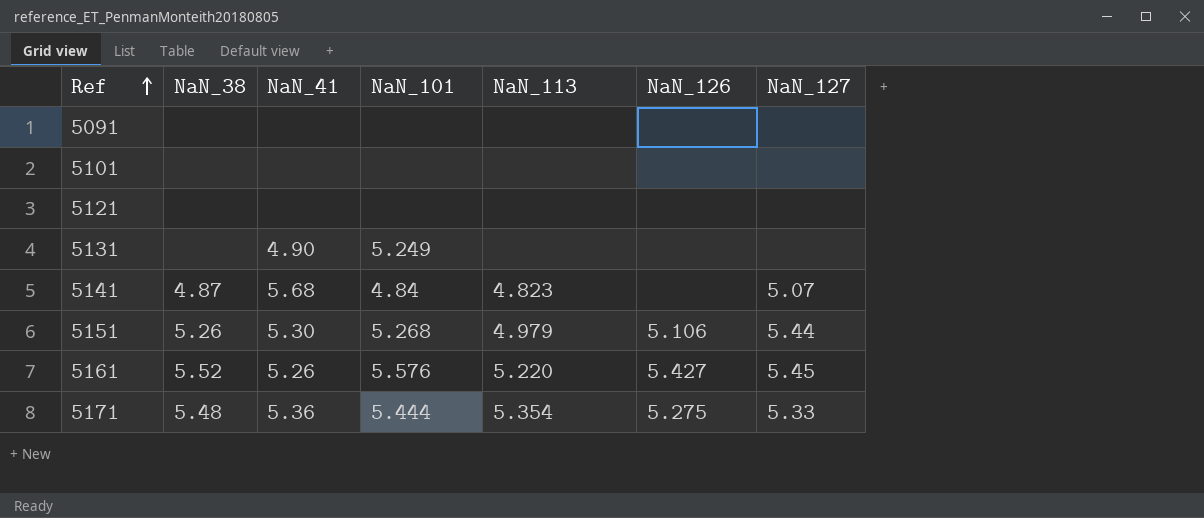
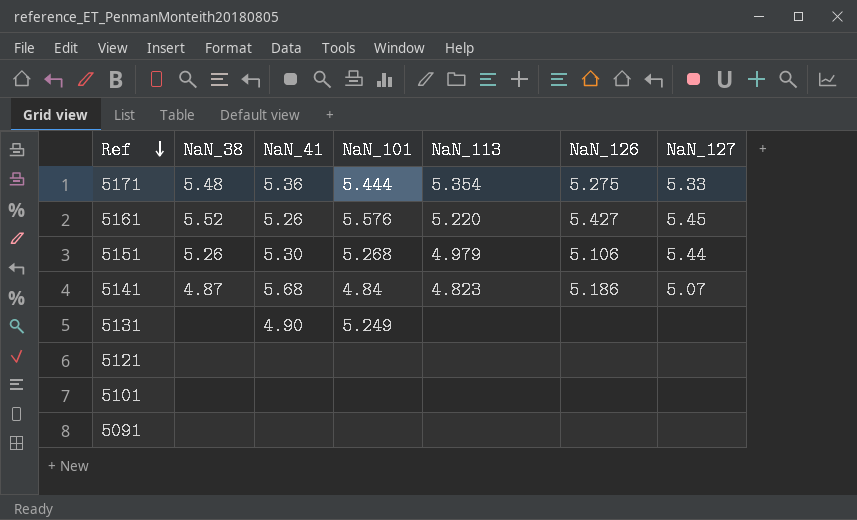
row order: Ref ascending -> Ref descending
5141 | NaN_126: none -> 5.186

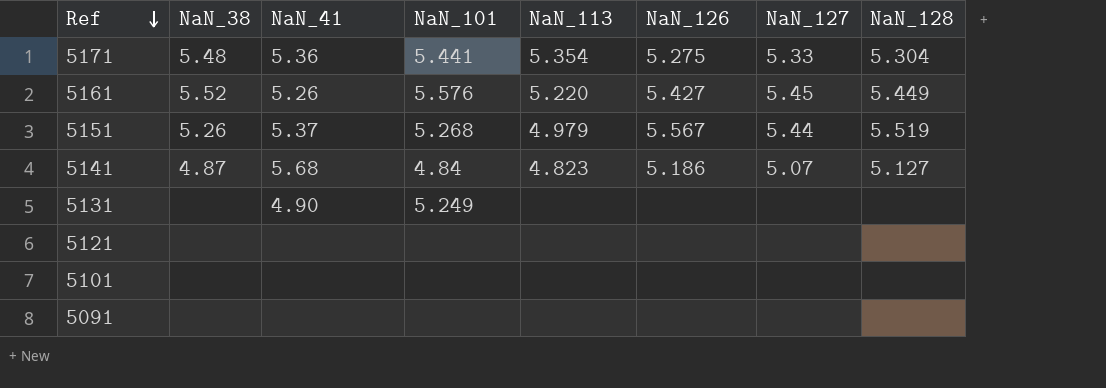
column NaN_128 | position: none -> 8
5171 | NaN_101: 5.444 -> 5.441
5151 | NaN_41: 5.30 -> 5.37
5151 | NaN_126: 5.106 -> 5.567

